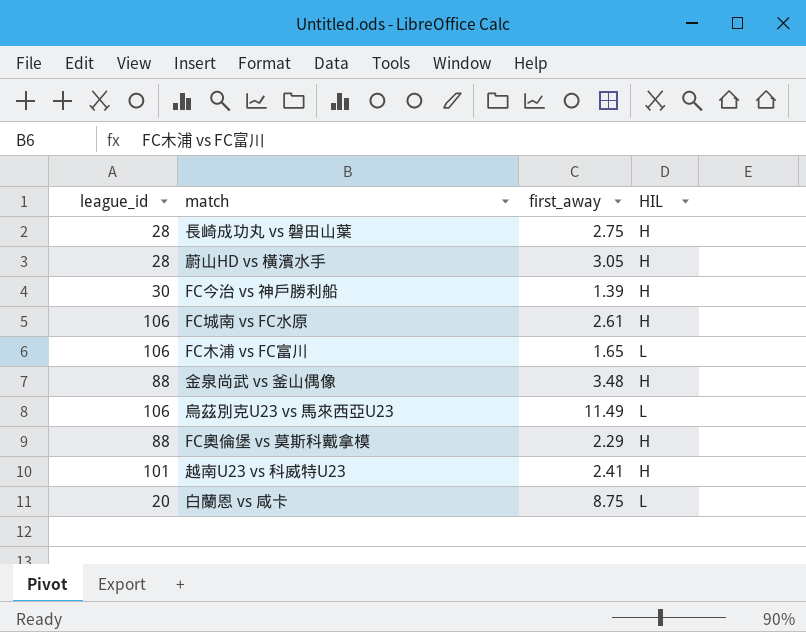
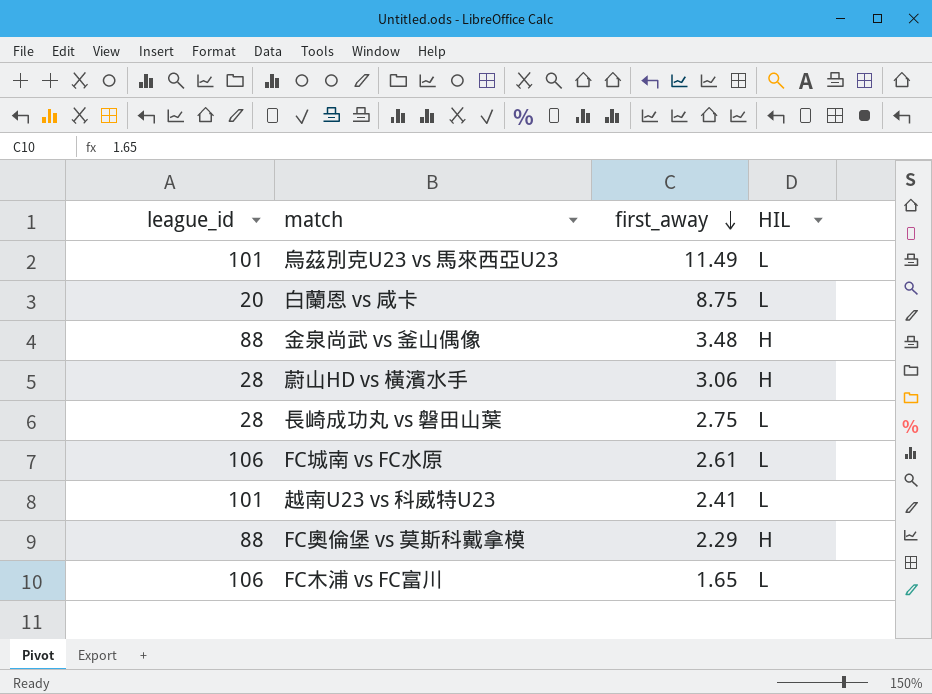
row order: none -> first_away descending
row FC今治 vs 神戶勝利船: 30 | 1.39 | H -> none
烏茲別克U23 vs 馬來西亞U23 | league_id: 106 -> 101
蔚山HD vs 橫濱水手 | first_away: 3.05 -> 3.06
長崎成功丸 vs 磐田山葉 | HIL: H -> L
FC城南 vs FC水原 | HIL: H -> L
越南U23 vs 科威特U23 | HIL: H -> L

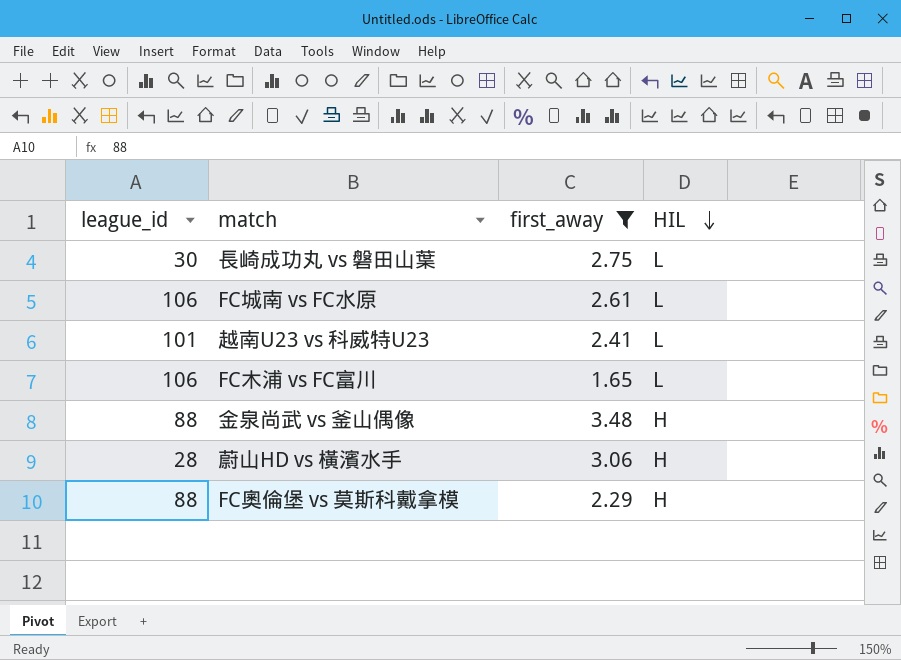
filter: none -> first_away <= 3.48
row order: first_away descending -> HIL descending
長崎成功丸 vs 磐田山葉 | league_id: 28 -> 30

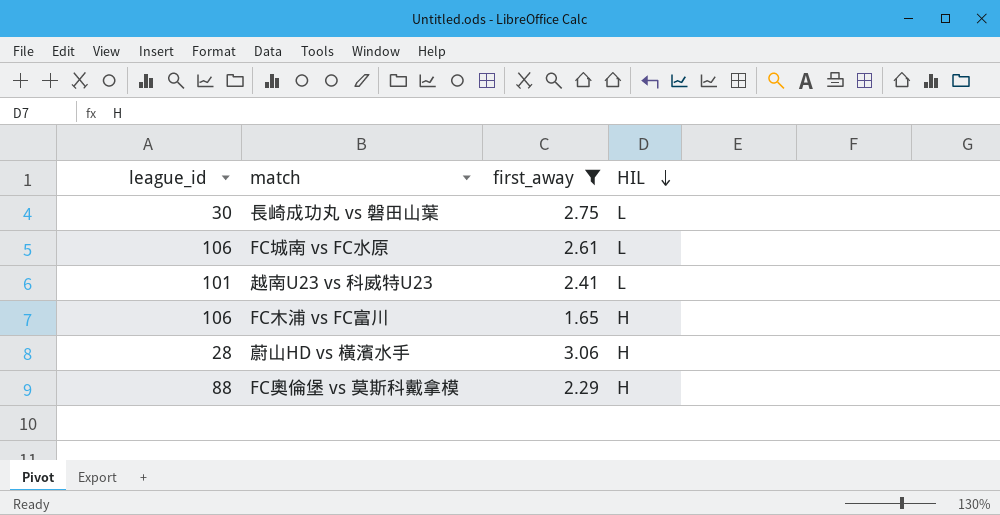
row 金泉尚武 vs 釜山偶像: 88 | 3.48 | H -> none
FC木浦 vs FC富川 | HIL: L -> H

